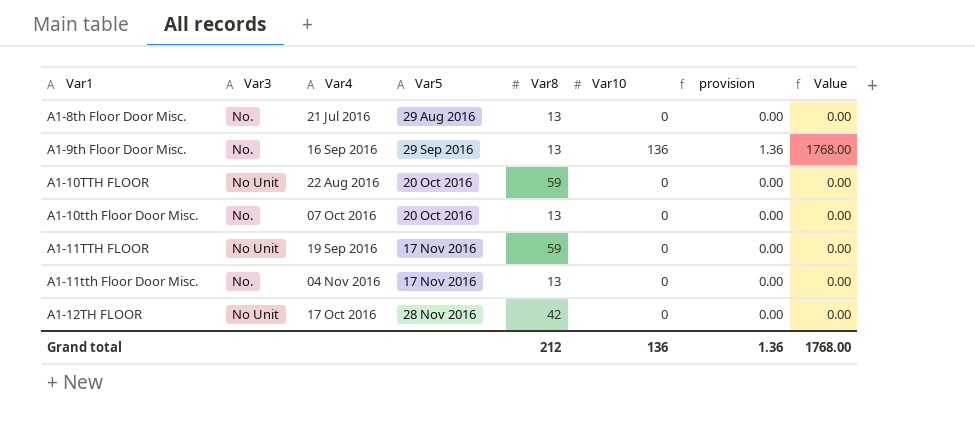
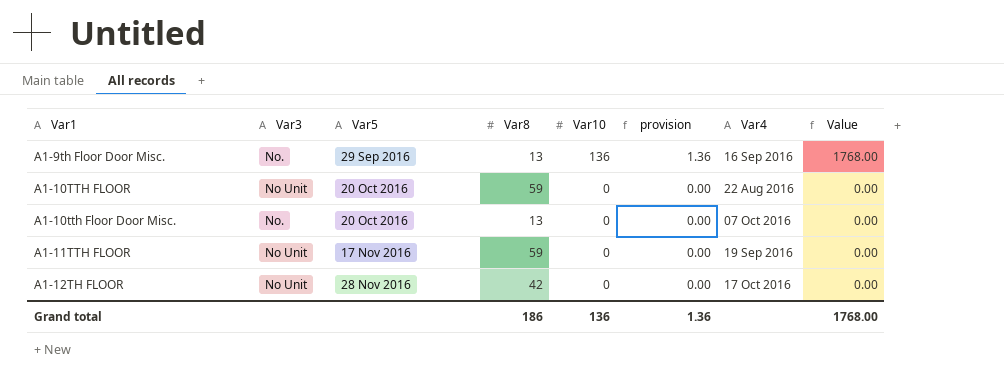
column Var4 | position: 3 -> 7
row A1-8th Floor Door Misc.: No. | 21 Jul 2016 | 29 Aug 2016 | 13 | 0 | 0.00 | 0.00 -> none
row A1-11tth Floor Door Misc.: No. | 04 Nov 2016 | 17 Nov 2016 | 13 | 0 | 0.00 | 0.00 -> none
Grand total | Var8: 212 -> 186

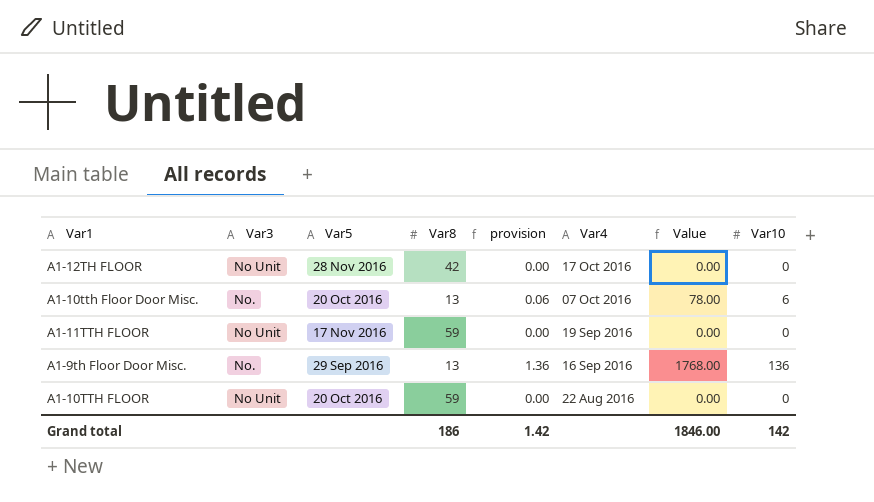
row order: Var1 ascending -> Var4 descending
column Var10 | position: 5 -> 8
A1-10tth Floor Door Misc. | provision: 0.00 -> 0.06
A1-10tth Floor Door Misc. | Value: 0.00 -> 78.00
A1-10tth Floor Door Misc. | Var10: 0 -> 6
Grand total | provision: 1.36 -> 1.42
Grand total | Value: 1768.00 -> 1846.00
Grand total | Var10: 136 -> 142

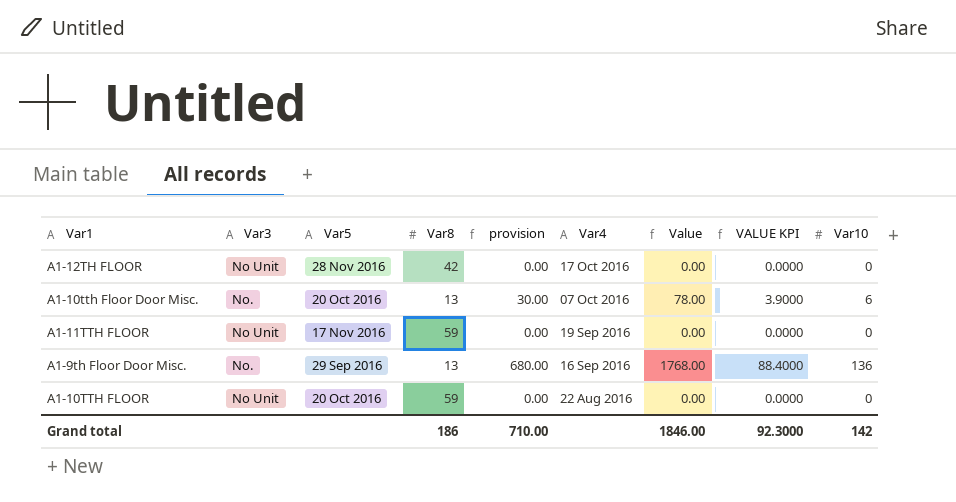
column provision | formula: [Var10] * 0.01 -> [Var10] * 5
column VALUE KPI | formula: none -> [Value] * 0.05
Grand total | provision: 1.42 -> 710.00

